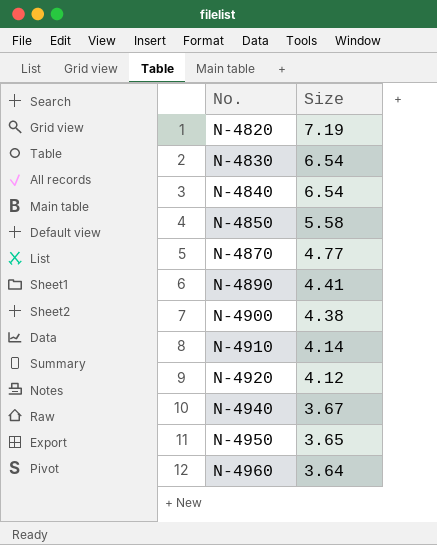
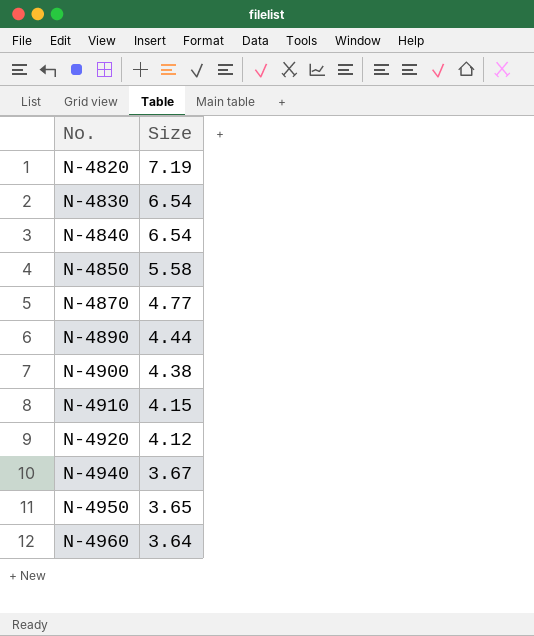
N-4890 | Size: 4.41 -> 4.44
N-4910 | Size: 4.14 -> 4.15

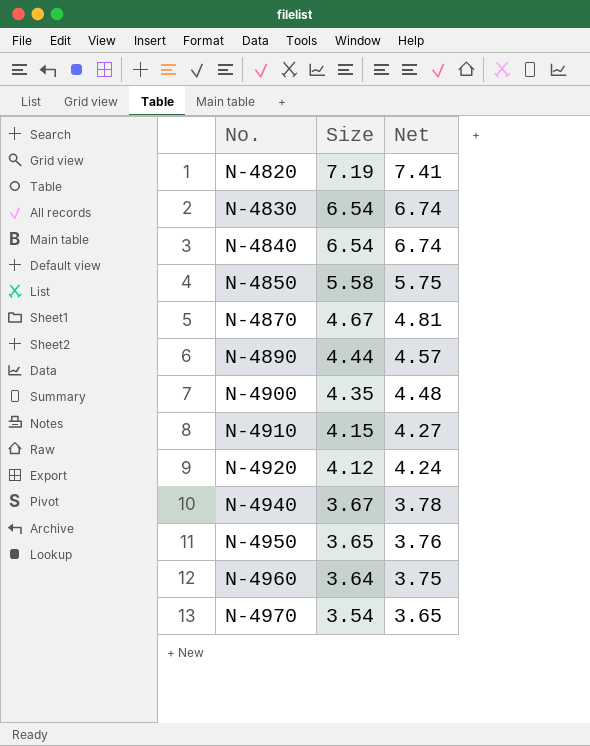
column Net | formula: none -> [Size] * 1.03
N-4870 | Size: 4.77 -> 4.67
N-4900 | Size: 4.38 -> 4.35
row N-4970: none -> 3.54 | 3.65

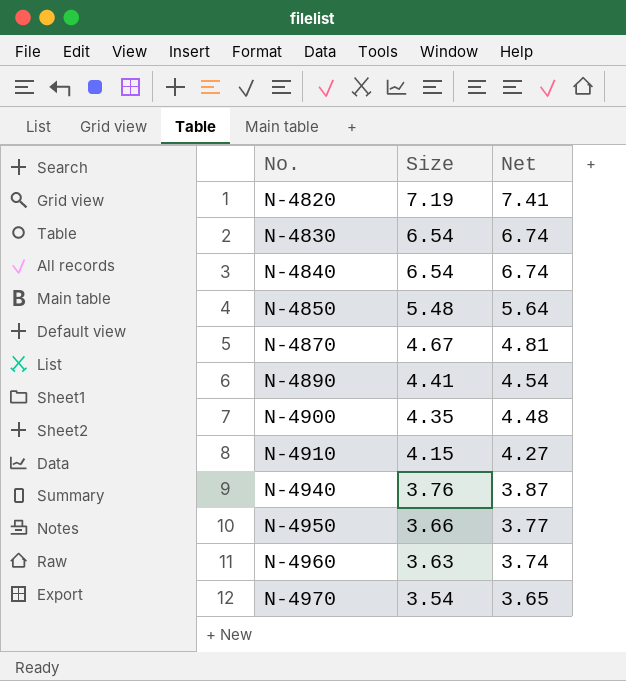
row N-4920: 4.12 | 4.24 -> none
N-4850 | Size: 5.58 -> 5.48
N-4850 | Net: 5.75 -> 5.64
N-4890 | Size: 4.44 -> 4.41
N-4890 | Net: 4.57 -> 4.54
N-4940 | Size: 3.67 -> 3.76
N-4940 | Net: 3.78 -> 3.87
N-4950 | Size: 3.65 -> 3.66
N-4950 | Net: 3.76 -> 3.77
N-4960 | Size: 3.64 -> 3.63
N-4960 | Net: 3.75 -> 3.74

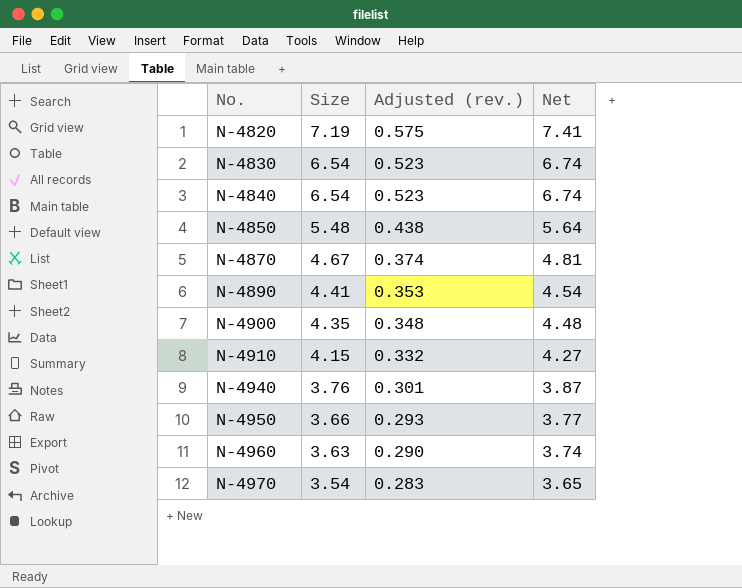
column Adjusted (rev.) | formula: none -> [Size] * 0.08

